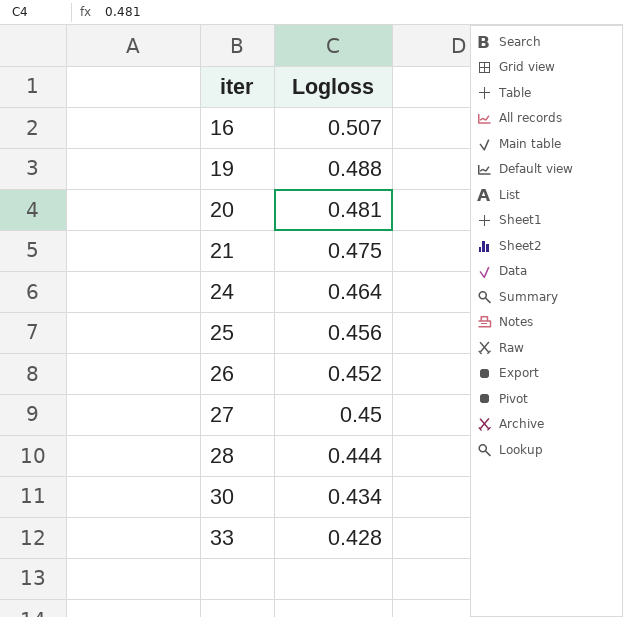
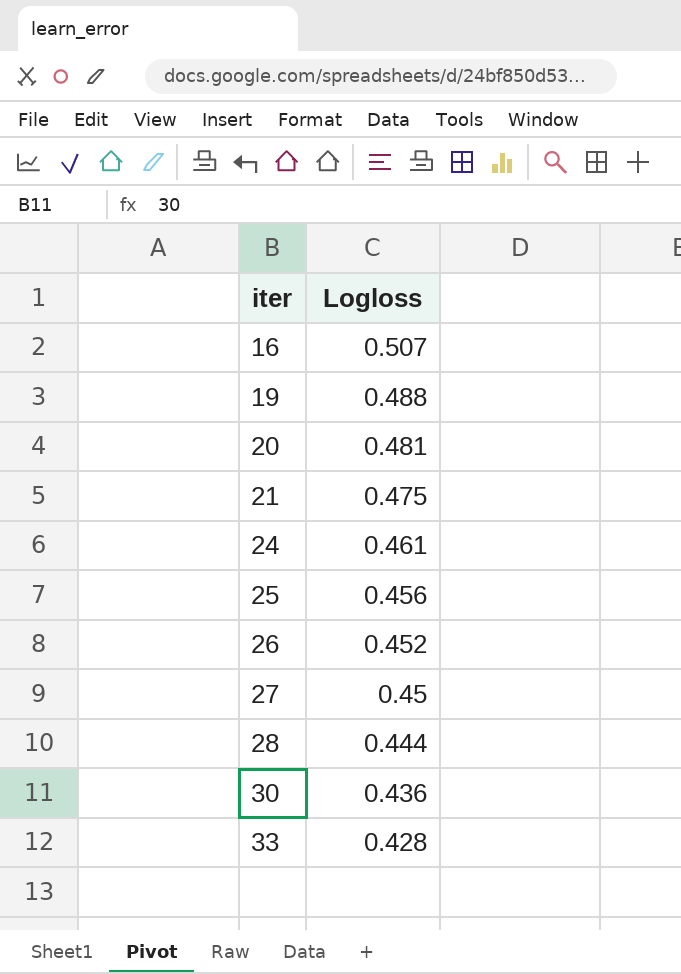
24 | Logloss: 0.464 -> 0.461
30 | Logloss: 0.434 -> 0.436

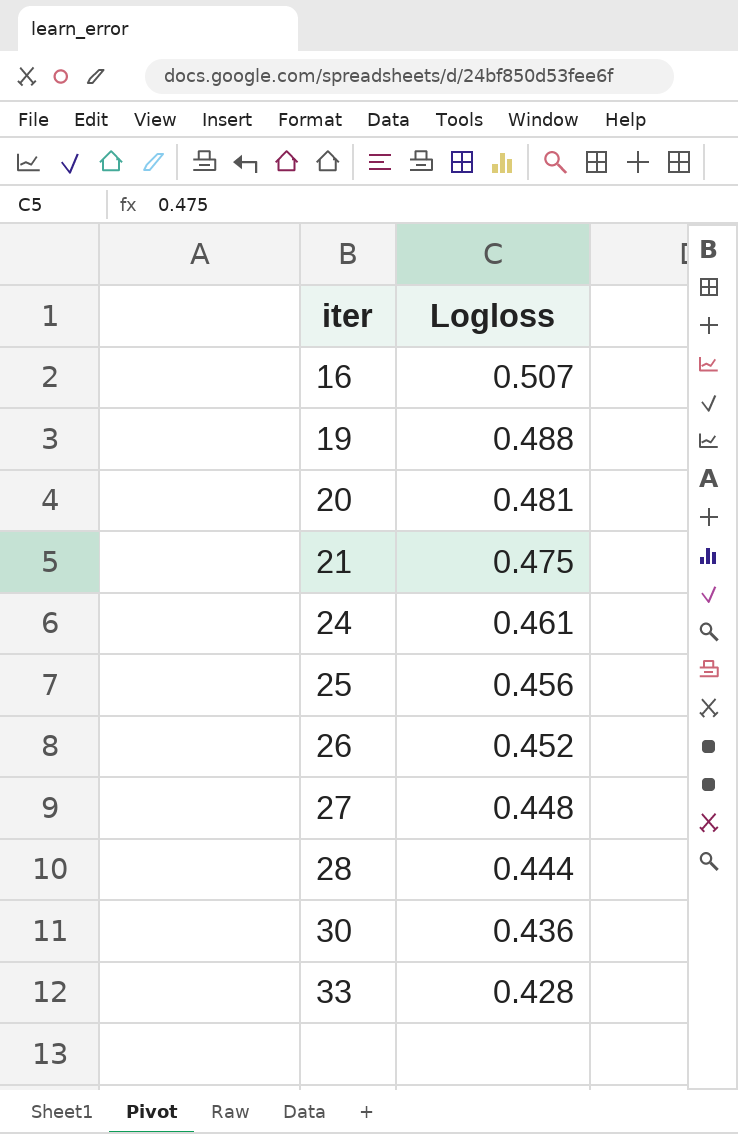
27 | Logloss: 0.45 -> 0.448

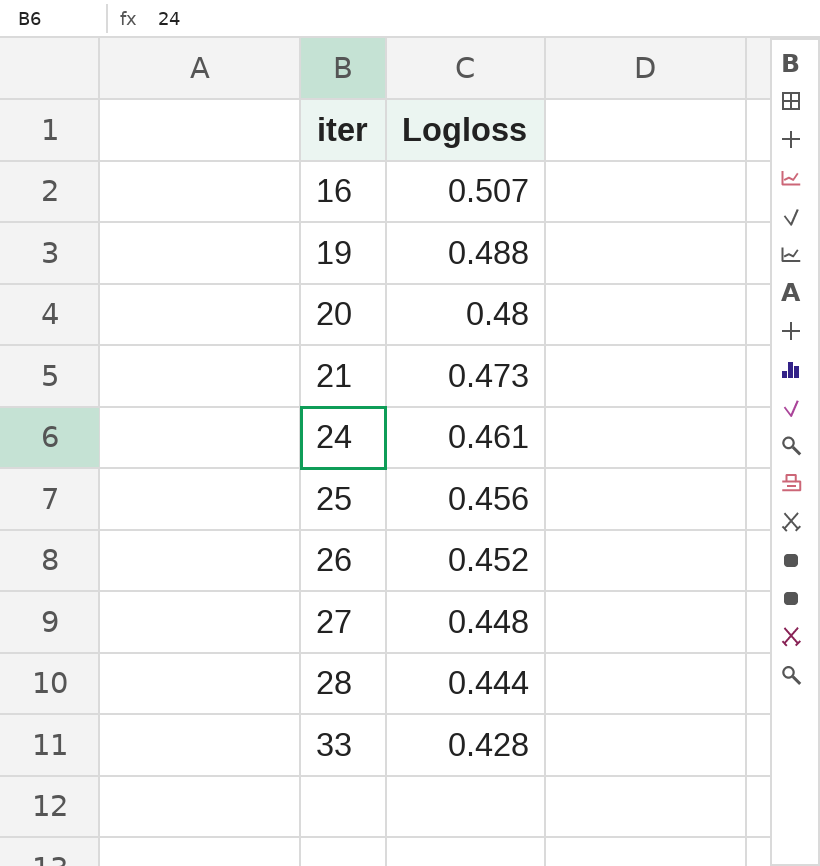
row 30: 0.436 -> none
20 | Logloss: 0.481 -> 0.48
21 | Logloss: 0.475 -> 0.473

